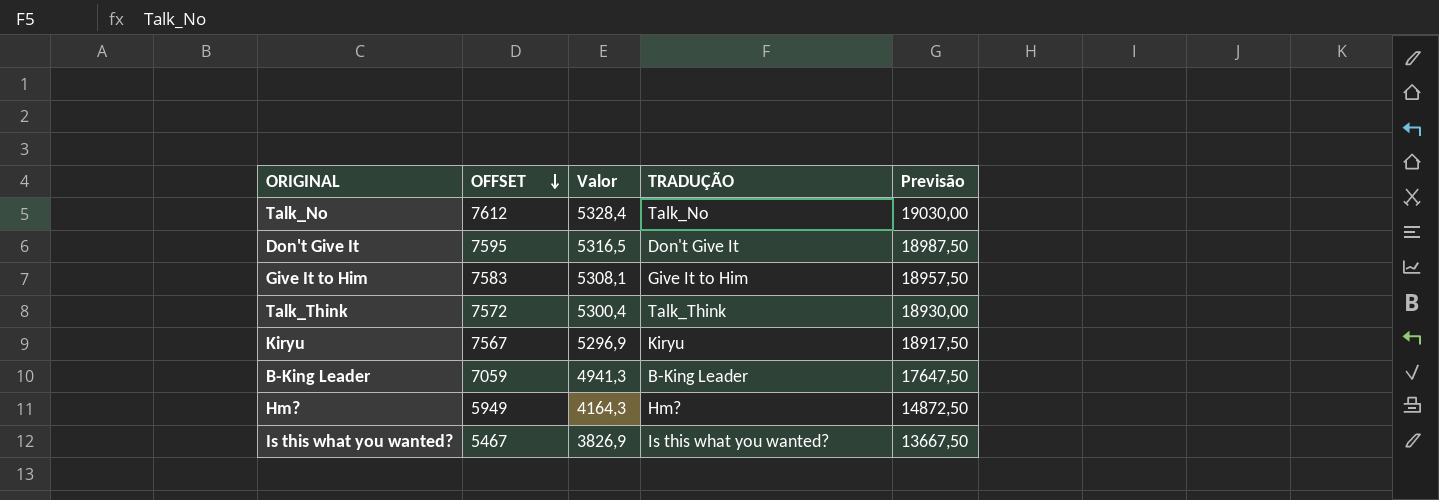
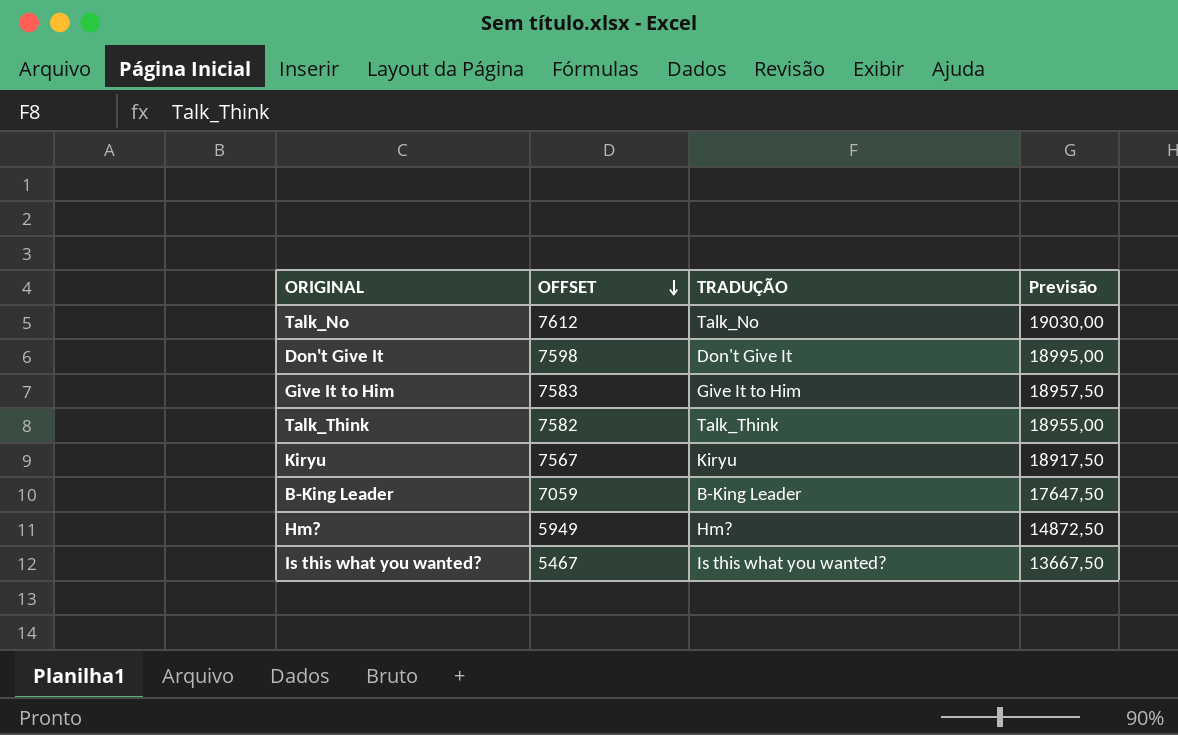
column Valor | formula: [OFFSET] * 0,7 -> none
Don't Give It | OFFSET: 7595 -> 7598
Don't Give It | Previsão: 18987,50 -> 18995,00
Talk_Think | OFFSET: 7572 -> 7582
Talk_Think | Previsão: 18930,00 -> 18955,00

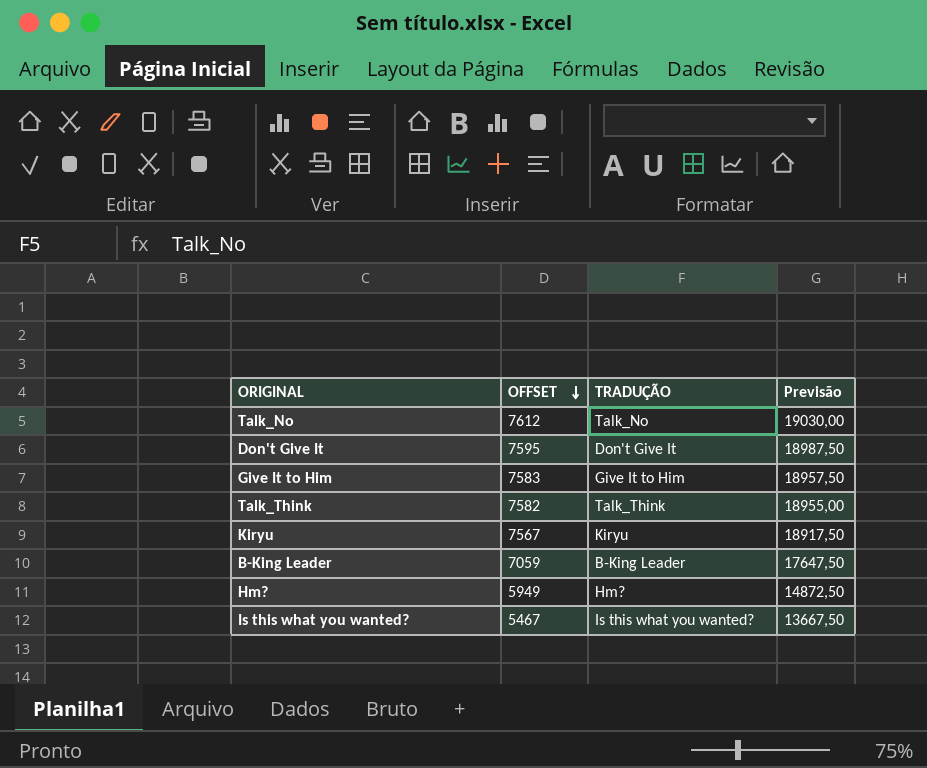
Don't Give It | OFFSET: 7598 -> 7595
Don't Give It | Previsão: 18995,00 -> 18987,50

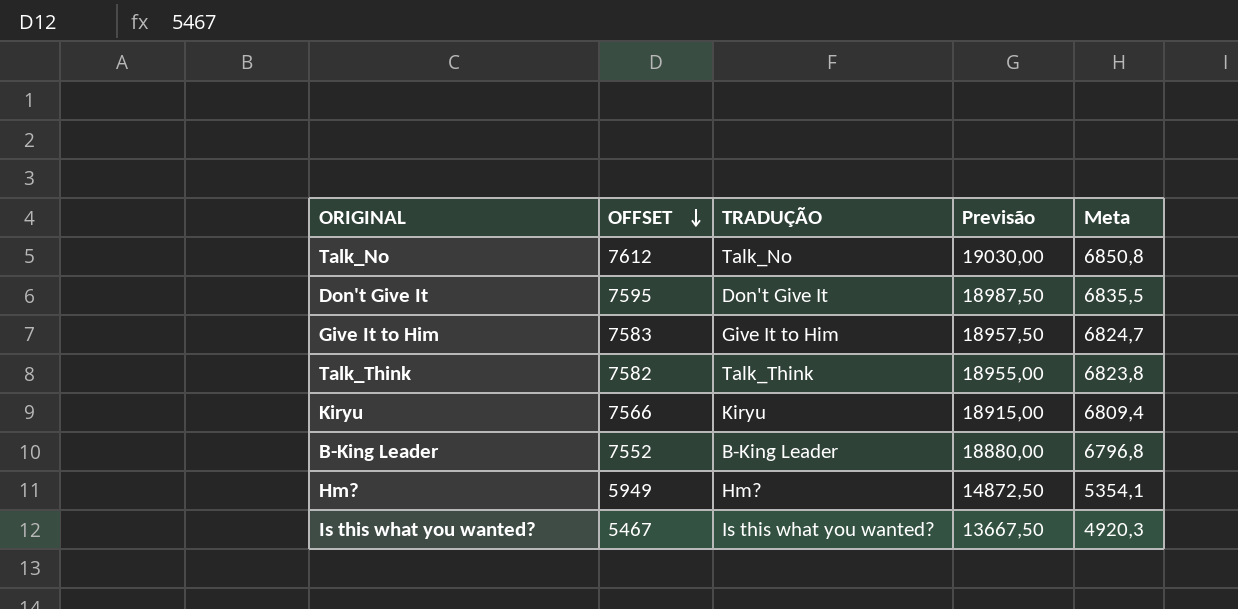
column Meta | formula: none -> [OFFSET] * 0,9
Kiryu | OFFSET: 7567 -> 7566
Kiryu | Previsão: 18917,50 -> 18915,00
B-King Leader | OFFSET: 7059 -> 7552
B-King Leader | Previsão: 17647,50 -> 18880,00

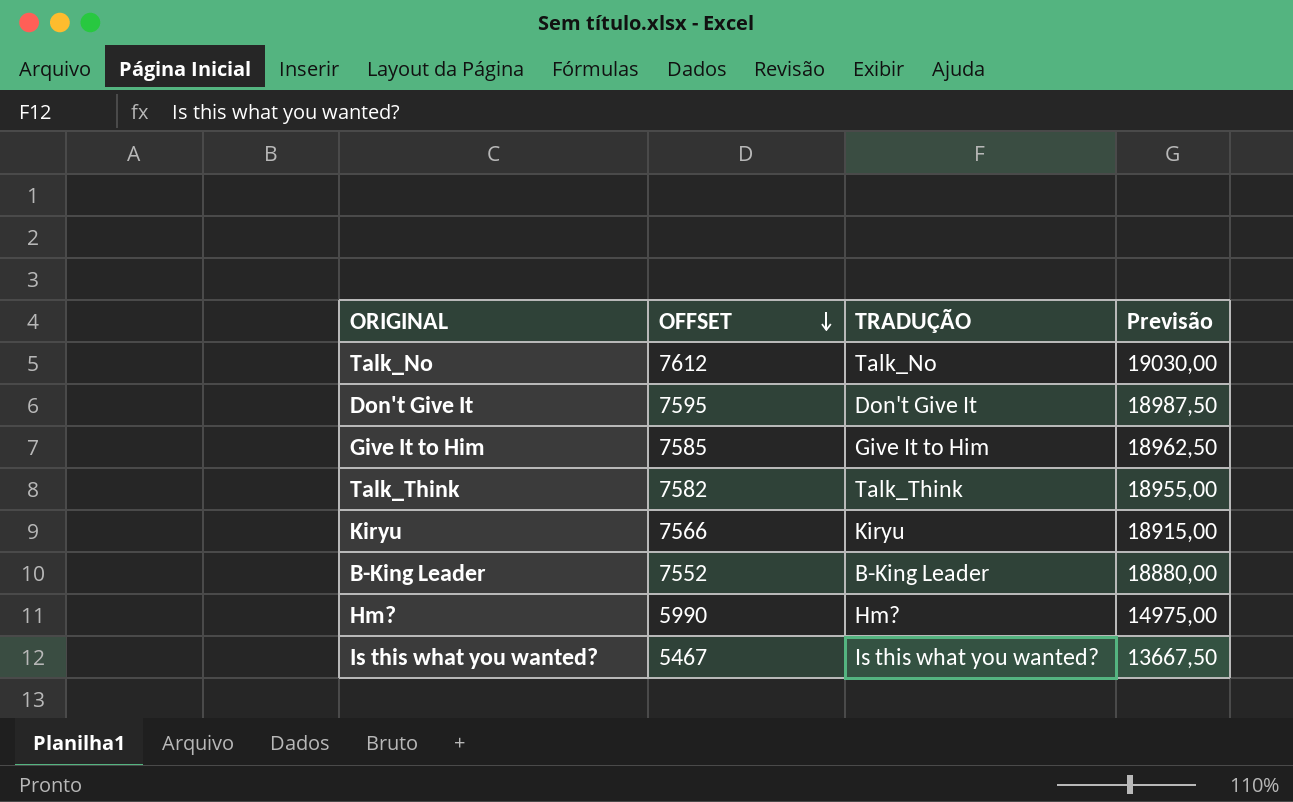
column Meta | formula: [OFFSET] * 0,9 -> none
Give It to Him | OFFSET: 7583 -> 7585
Give It to Him | Previsão: 18957,50 -> 18962,50
Hm? | OFFSET: 5949 -> 5990
Hm? | Previsão: 14872,50 -> 14975,00

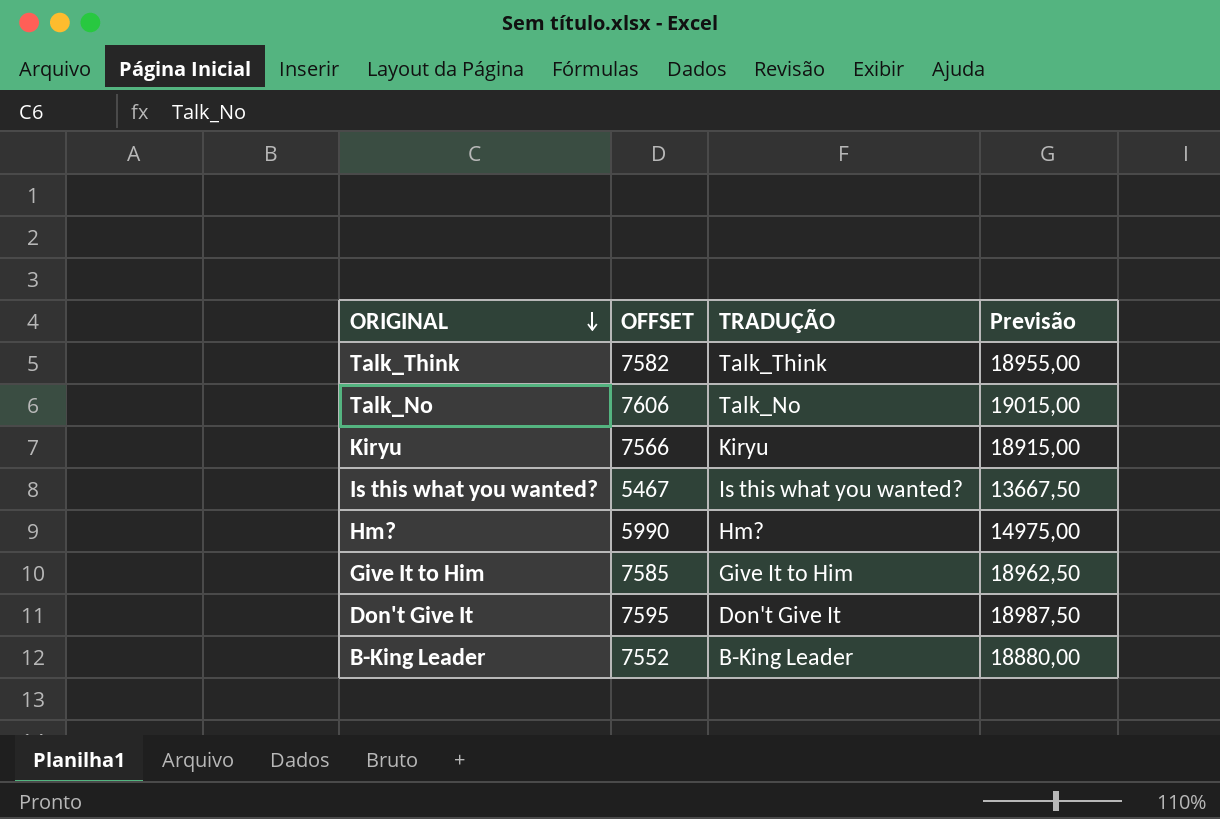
row order: OFFSET descending -> ORIGINAL descending
Talk_No | OFFSET: 7612 -> 7606
Talk_No | Previsão: 19030,00 -> 19015,00

